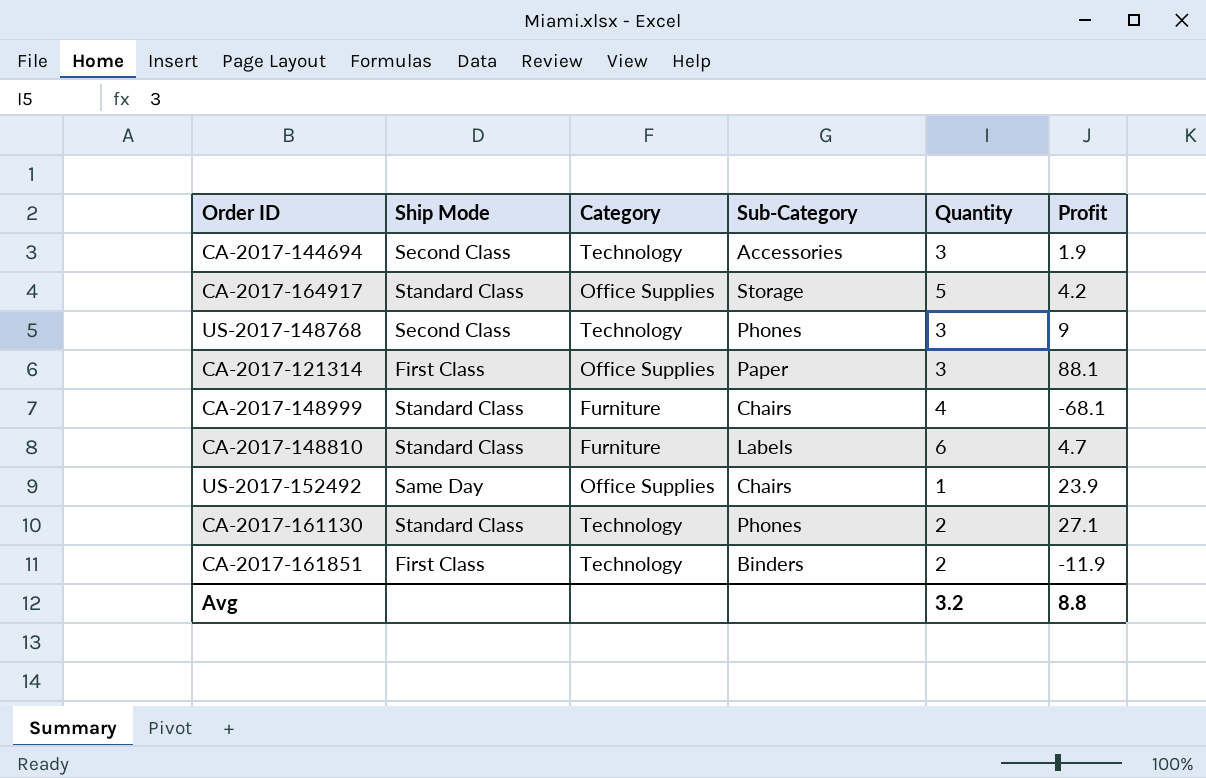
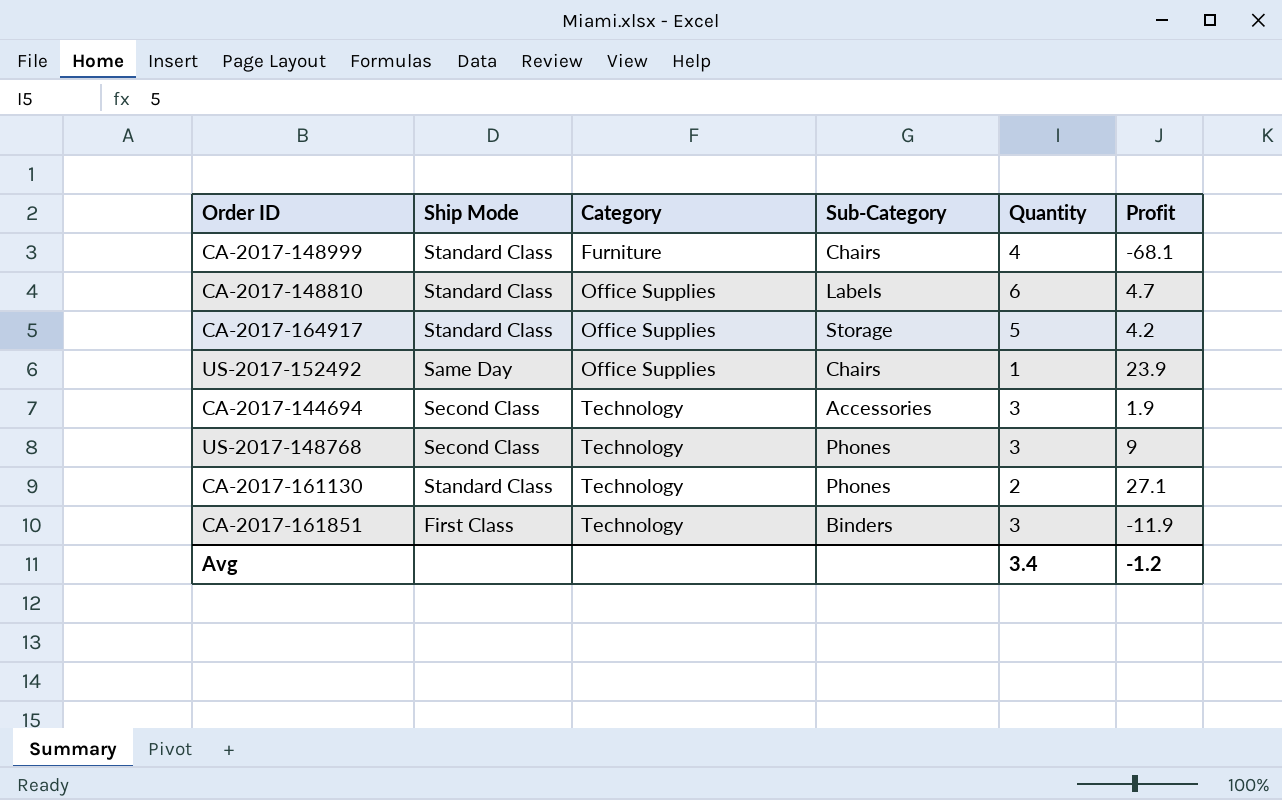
row order: none -> Category ascending
row CA-2017-121314: First Class | Office Supplies | Paper | 3 | 88.1 -> none
CA-2017-148810 | Category: Furniture -> Office Supplies
CA-2017-161851 | Quantity: 2 -> 3
Avg | Quantity: 3.2 -> 3.4
Avg | Profit: 8.8 -> -1.2

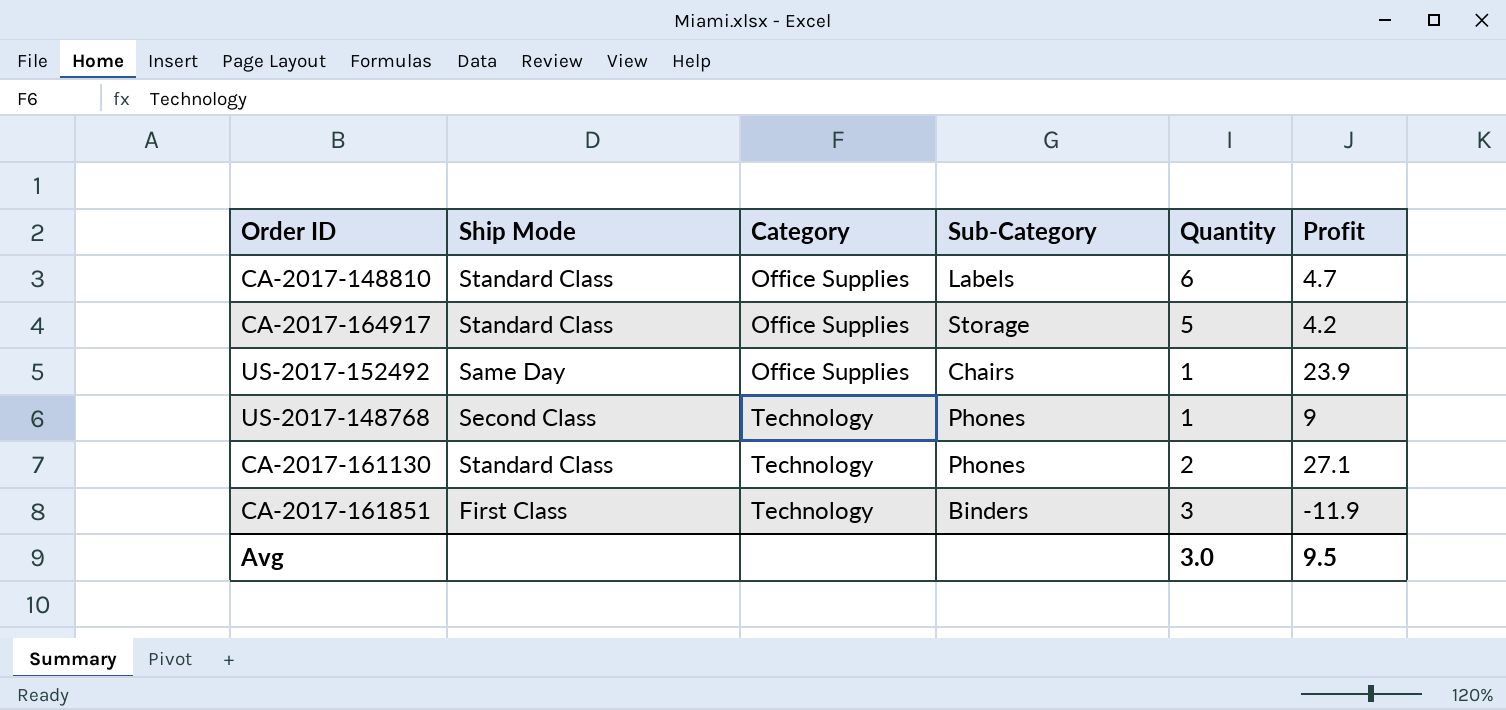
row CA-2017-148999: Standard Class | Furniture | Chairs | 4 | -68.1 -> none
row CA-2017-144694: Second Class | Technology | Accessories | 3 | 1.9 -> none
US-2017-148768 | Quantity: 3 -> 1
Avg | Quantity: 3.4 -> 3.0
Avg | Profit: -1.2 -> 9.5

